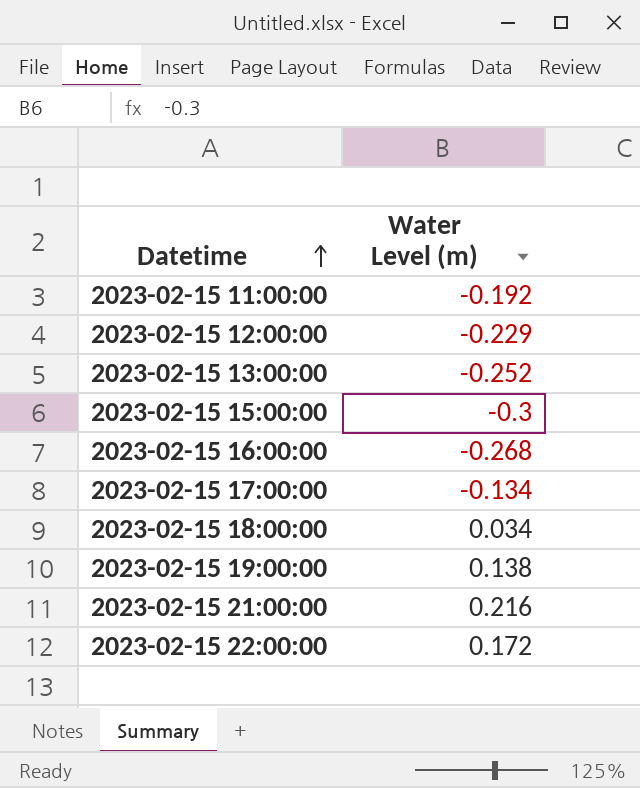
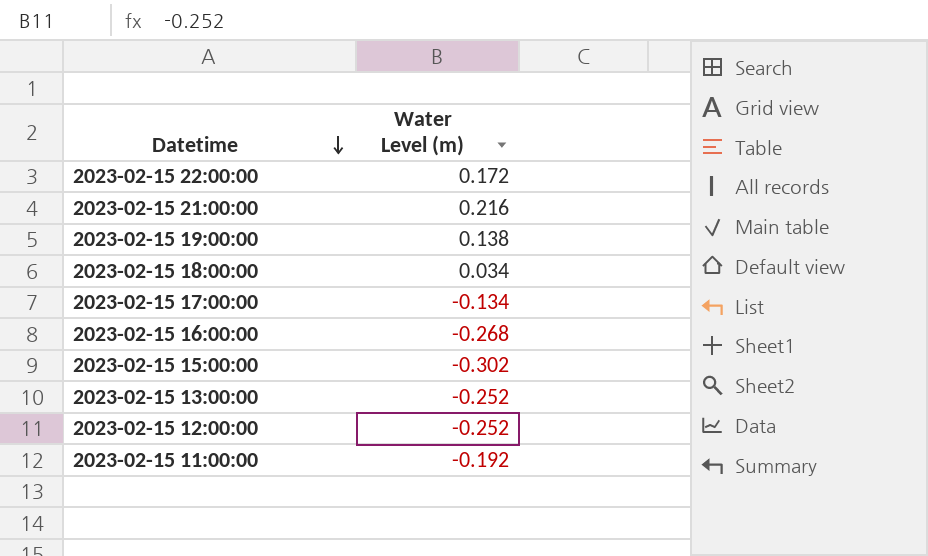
row order: Datetime ascending -> Datetime descending
2023-02-15 15:00:00 | Water Level (m): -0.3 -> -0.302
2023-02-15 12:00:00 | Water Level (m): -0.229 -> -0.252

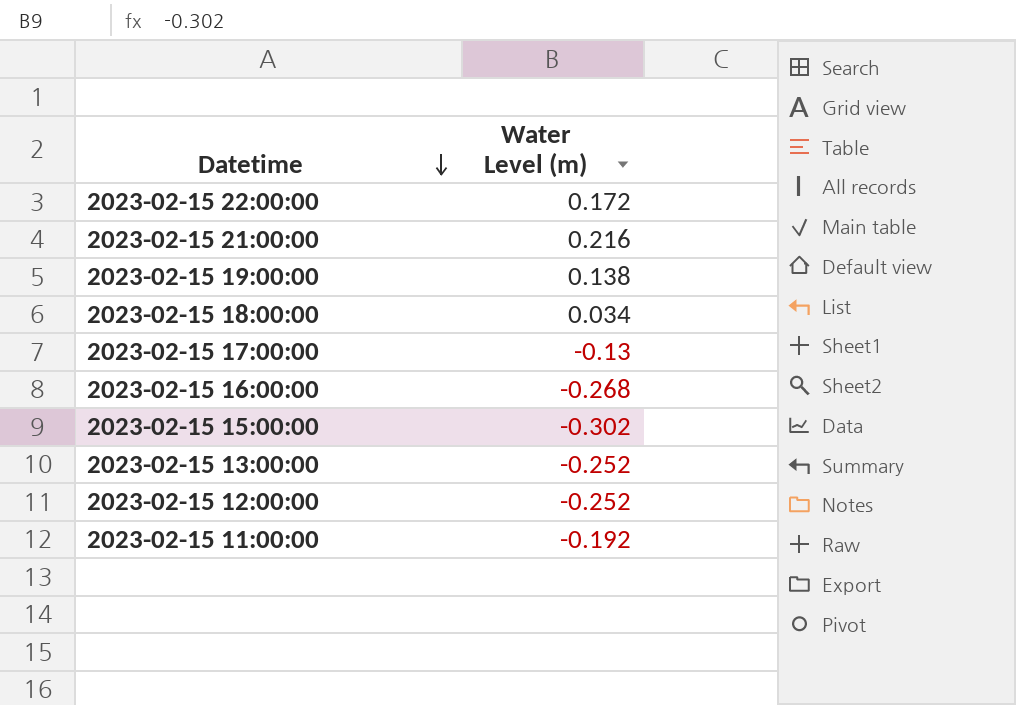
2023-02-15 17:00:00 | Water Level (m): -0.134 -> -0.13

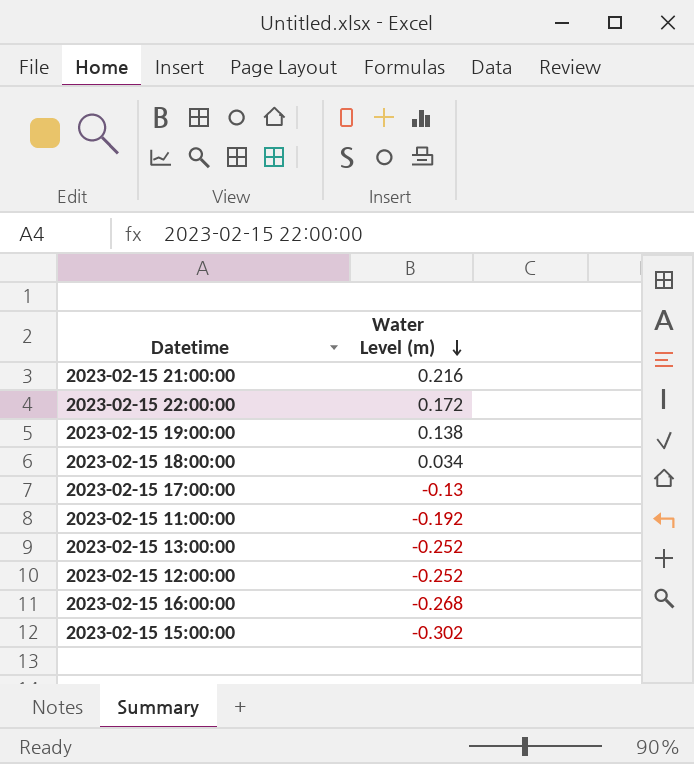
row order: Datetime descending -> Water Level (m) descending

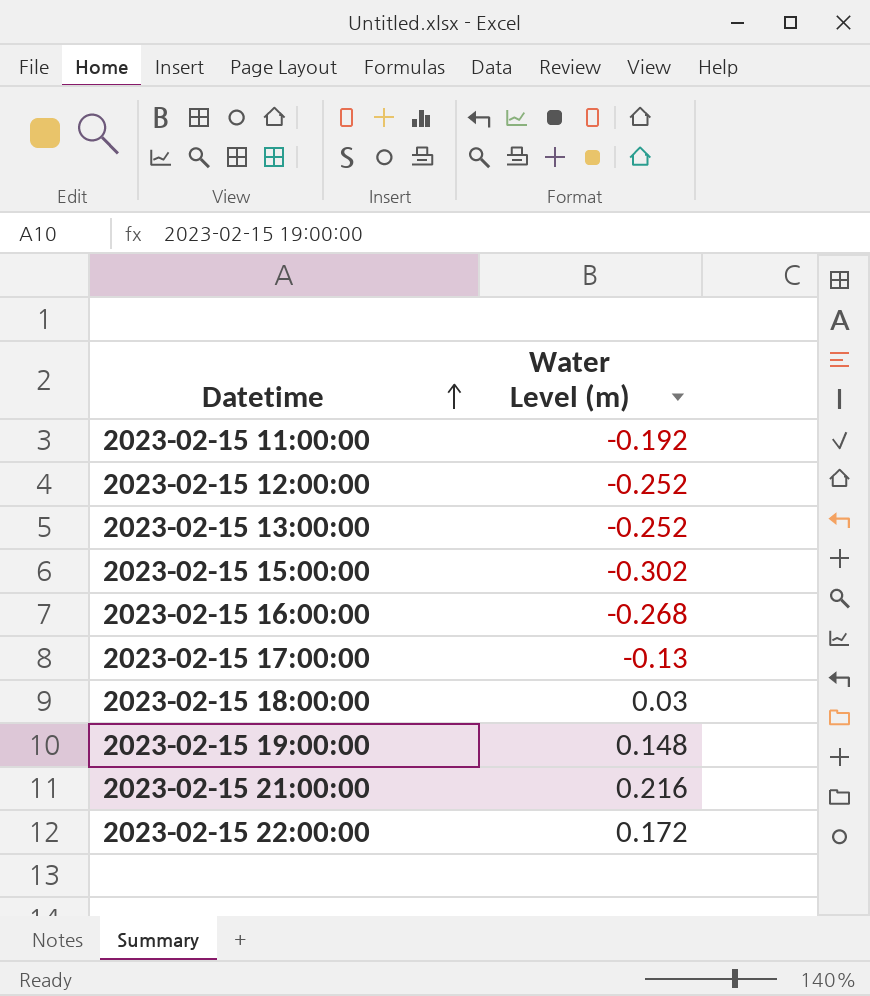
row order: Water Level (m) descending -> Datetime ascending
2023-02-15 18:00:00 | Water Level (m): 0.034 -> 0.03
2023-02-15 19:00:00 | Water Level (m): 0.138 -> 0.148

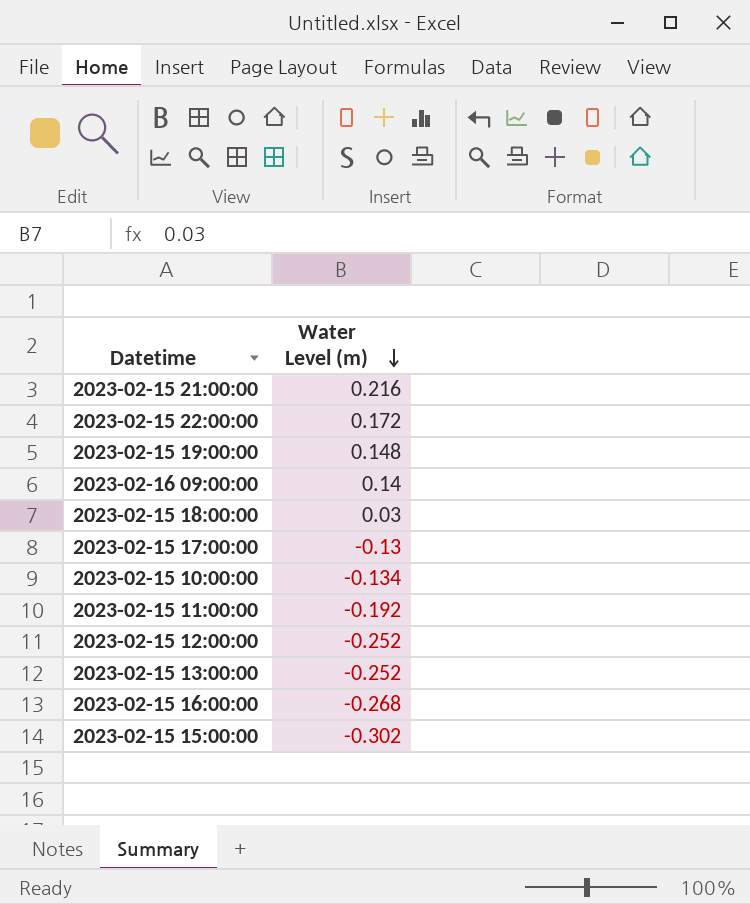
row order: Datetime ascending -> Water Level (m) descending
row 2023-02-16 09:00:00: none -> 0.14
row 2023-02-15 10:00:00: none -> -0.134

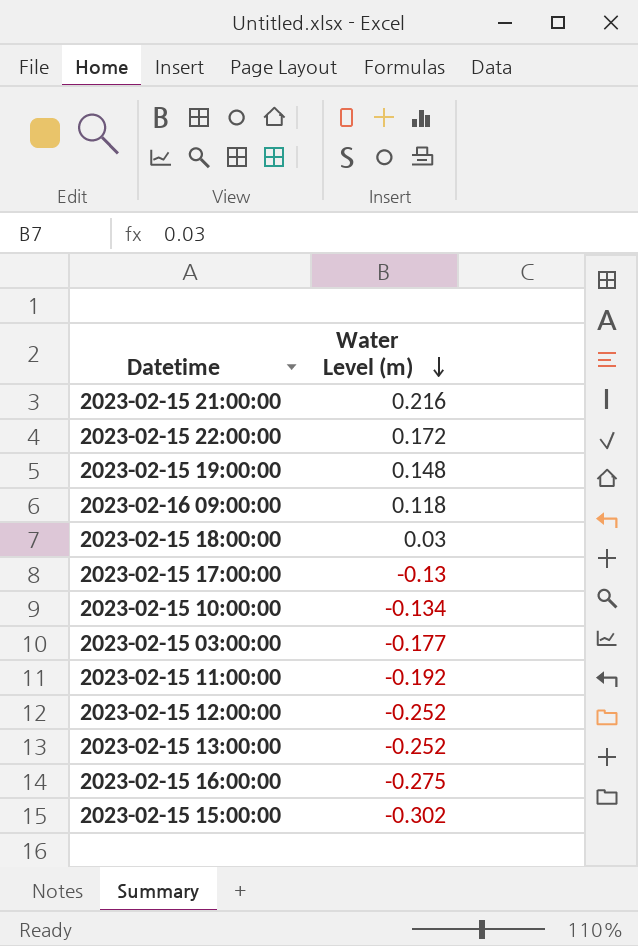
2023-02-16 09:00:00 | Water Level (m): 0.14 -> 0.118
row 2023-02-15 03:00:00: none -> -0.177
2023-02-15 16:00:00 | Water Level (m): -0.268 -> -0.275

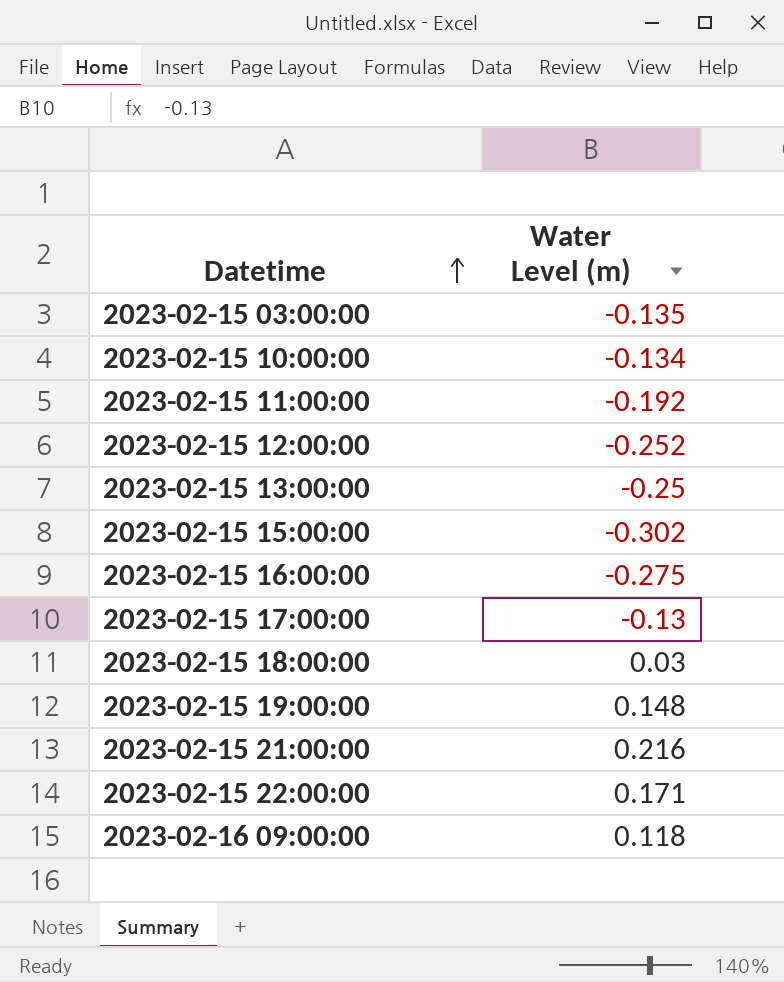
row order: Water Level (m) descending -> Datetime ascending
2023-02-15 03:00:00 | Water Level (m): -0.177 -> -0.135
2023-02-15 13:00:00 | Water Level (m): -0.252 -> -0.25
2023-02-15 22:00:00 | Water Level (m): 0.172 -> 0.171

